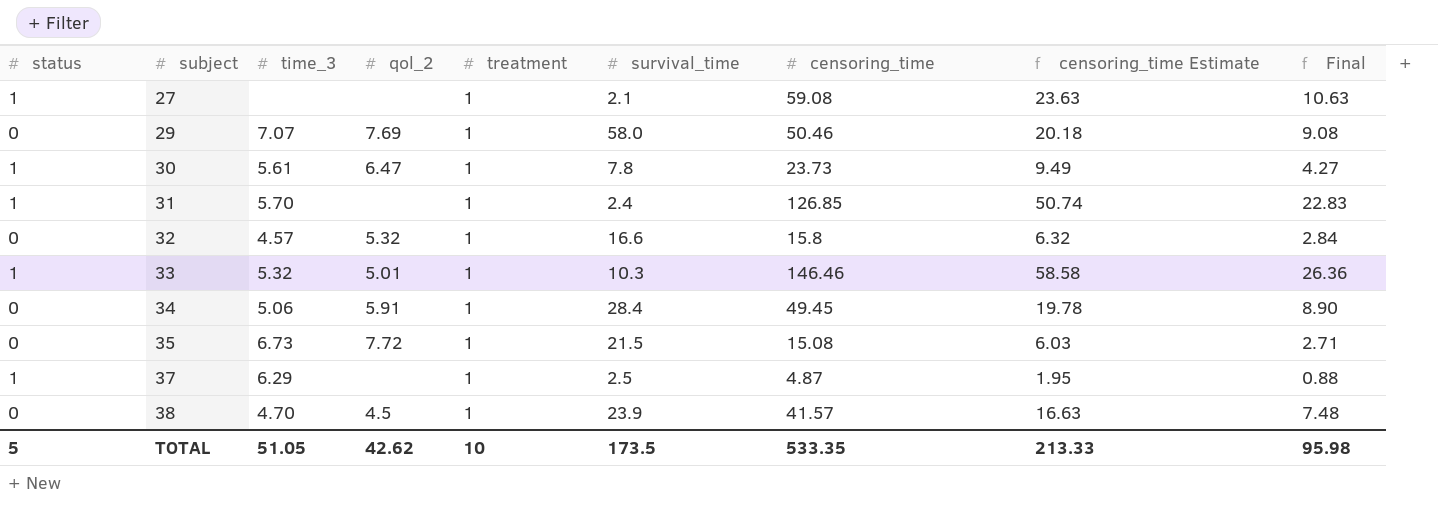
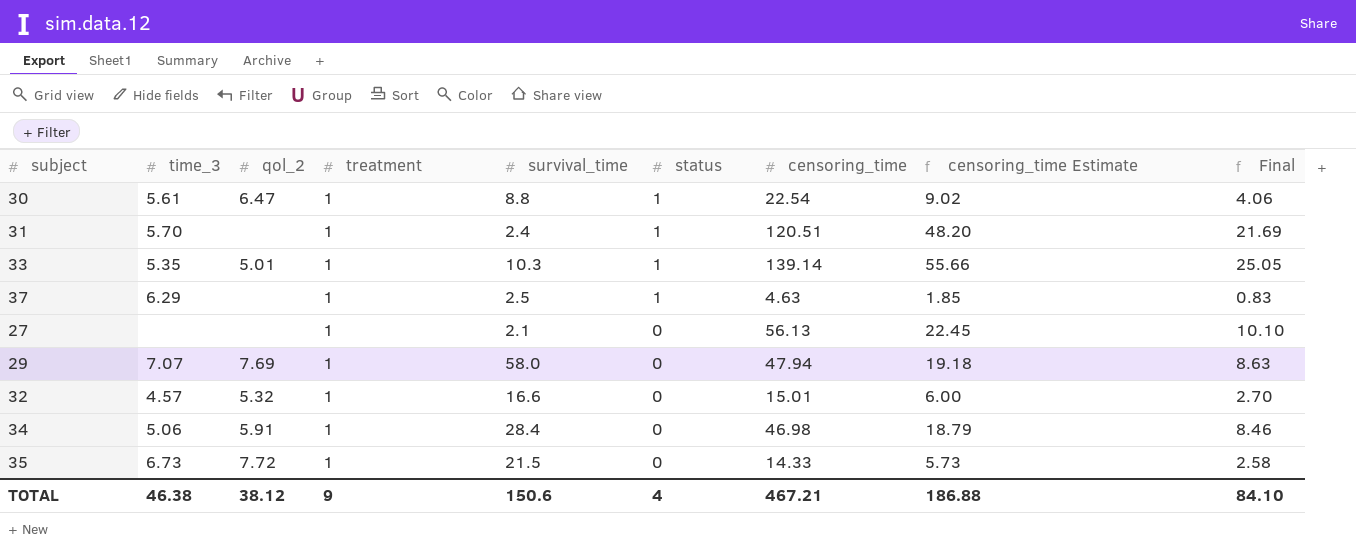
row order: subject ascending -> status descending
column status | position: 1 -> 6
row 38: 0 | 4.70 | 4.5 | 1 | 23.9 | 41.57 | 16.63 | 7.48 -> none
30 | survival_time: 7.8 -> 8.8
30 | censoring_time: 23.73 -> 22.54
30 | censoring_time Estimate: 9.49 -> 9.02
30 | Final: 4.27 -> 4.06
31 | censoring_time: 126.85 -> 120.51
31 | censoring_time Estimate: 50.74 -> 48.20
31 | Final: 22.83 -> 21.69
33 | time_3: 5.32 -> 5.35
33 | censoring_time: 146.46 -> 139.14
33 | censoring_time Estimate: 58.58 -> 55.66
33 | Final: 26.36 -> 25.05
37 | censoring_time: 4.87 -> 4.63
37 | censoring_time Estimate: 1.95 -> 1.85
37 | Final: 0.88 -> 0.83
27 | status: 1 -> 0
27 | censoring_time: 59.08 -> 56.13
27 | censoring_time Estimate: 23.63 -> 22.45
27 | Final: 10.63 -> 10.10
29 | censoring_time: 50.46 -> 47.94
29 | censoring_time Estimate: 20.18 -> 19.18
29 | Final: 9.08 -> 8.63
32 | censoring_time: 15.8 -> 15.01
32 | censoring_time Estimate: 6.32 -> 6.00
32 | Final: 2.84 -> 2.70
34 | censoring_time: 49.45 -> 46.98
34 | censoring_time Estimate: 19.78 -> 18.79
34 | Final: 8.90 -> 8.46
35 | censoring_time: 15.08 -> 14.33
35 | censoring_time Estimate: 6.03 -> 5.73
35 | Final: 2.71 -> 2.58
TOTAL | time_3: 51.05 -> 46.38
TOTAL | qol_2: 42.62 -> 38.12
TOTAL | treatment: 10 -> 9
TOTAL | survival_time: 173.5 -> 150.6
TOTAL | status: 5 -> 4
TOTAL | censoring_time: 533.35 -> 467.21
TOTAL | censoring_time Estimate: 213.33 -> 186.88
TOTAL | Final: 95.98 -> 84.10

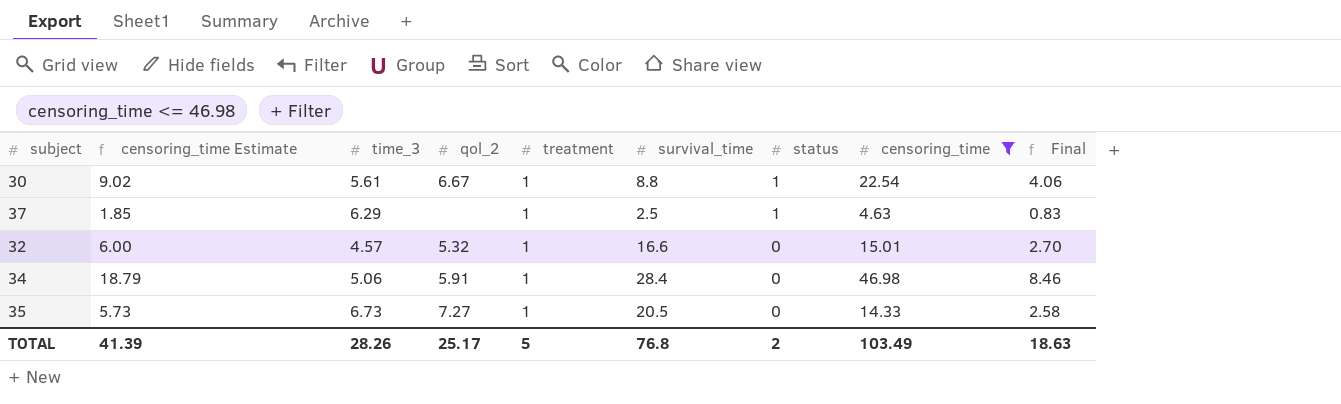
filter: none -> censoring_time <= 46.98
column censoring_time Estimate | position: 8 -> 2
30 | qol_2: 6.47 -> 6.67
35 | qol_2: 7.72 -> 7.27
35 | survival_time: 21.5 -> 20.5
TOTAL | censoring_time Estimate: 186.88 -> 41.39
TOTAL | time_3: 46.38 -> 28.26
TOTAL | qol_2: 38.12 -> 25.17
TOTAL | treatment: 9 -> 5
TOTAL | survival_time: 150.6 -> 76.8
TOTAL | status: 4 -> 2
TOTAL | censoring_time: 467.21 -> 103.49
TOTAL | Final: 84.10 -> 18.63

